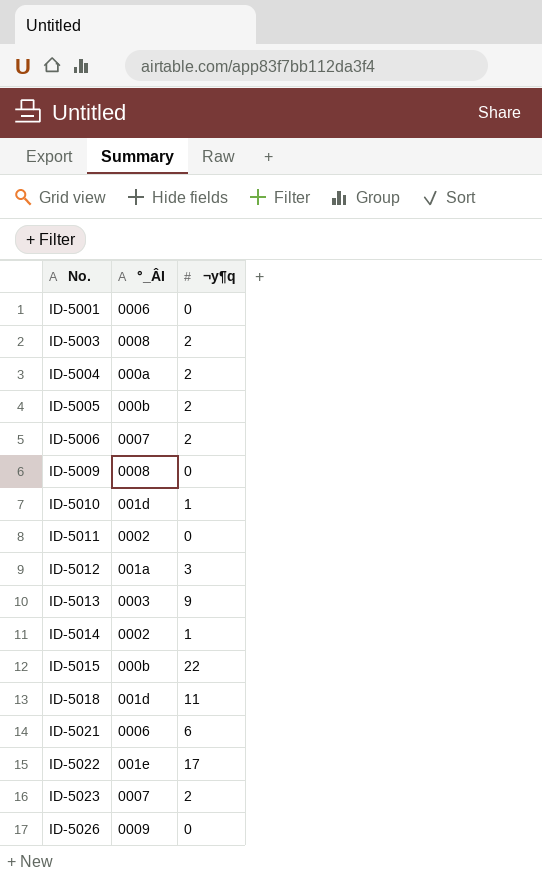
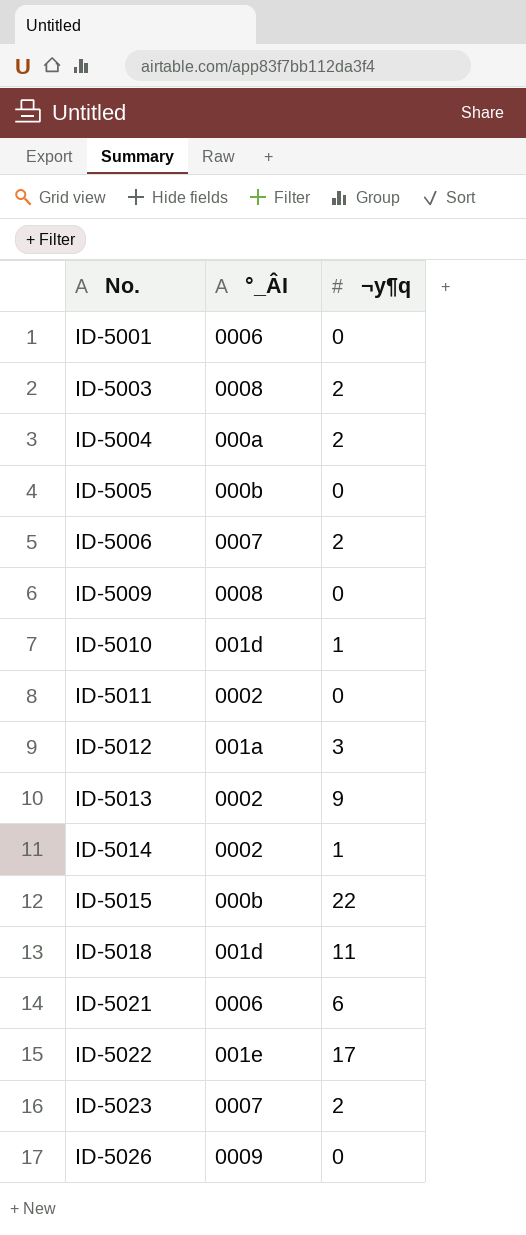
ID-5005 | ¬y¶q: 2 -> 0
ID-5013 | °_ÂI: 0003 -> 0002

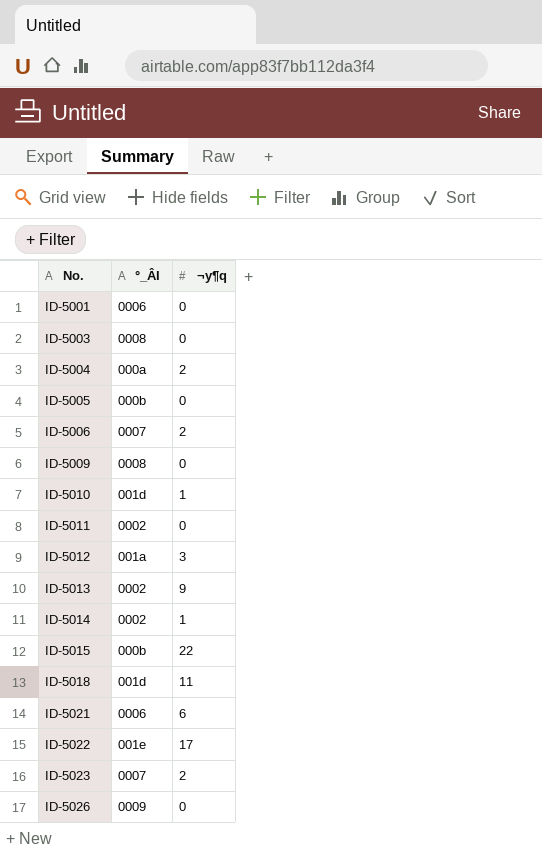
ID-5003 | ¬y¶q: 2 -> 0

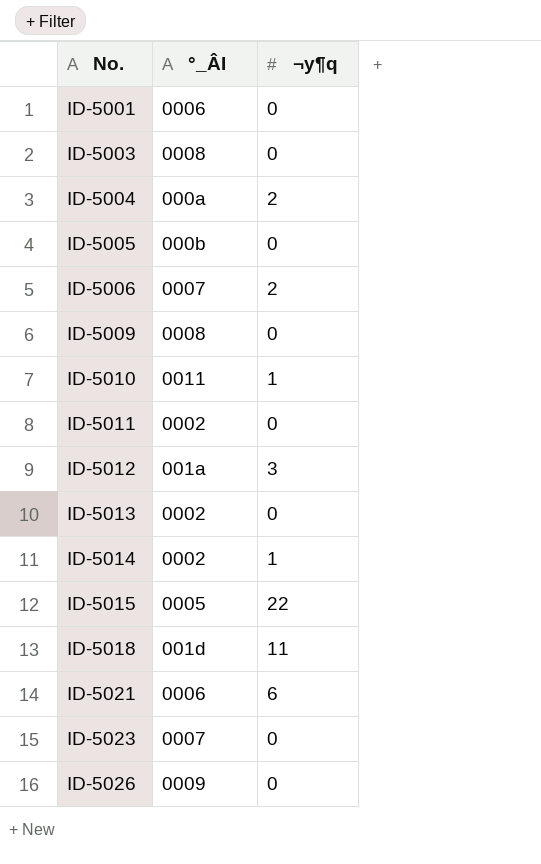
row ID-5022: 001e | 17 -> none
ID-5010 | °_ÂI: 001d -> 0011
ID-5013 | ¬y¶q: 9 -> 0
ID-5015 | °_ÂI: 000b -> 0005
ID-5023 | ¬y¶q: 2 -> 0

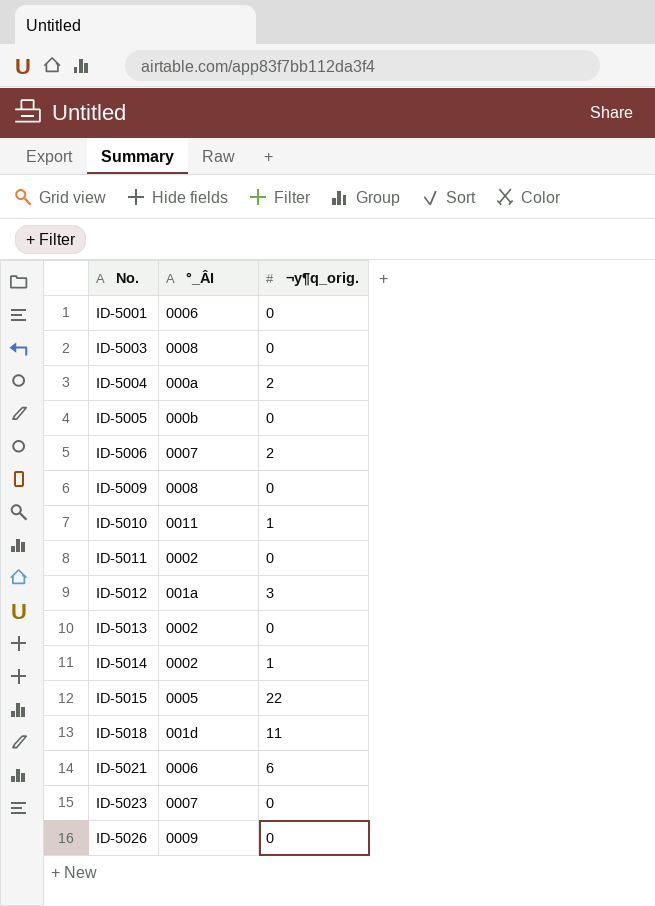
column name: ¬y¶q -> ¬y¶q_orig.

